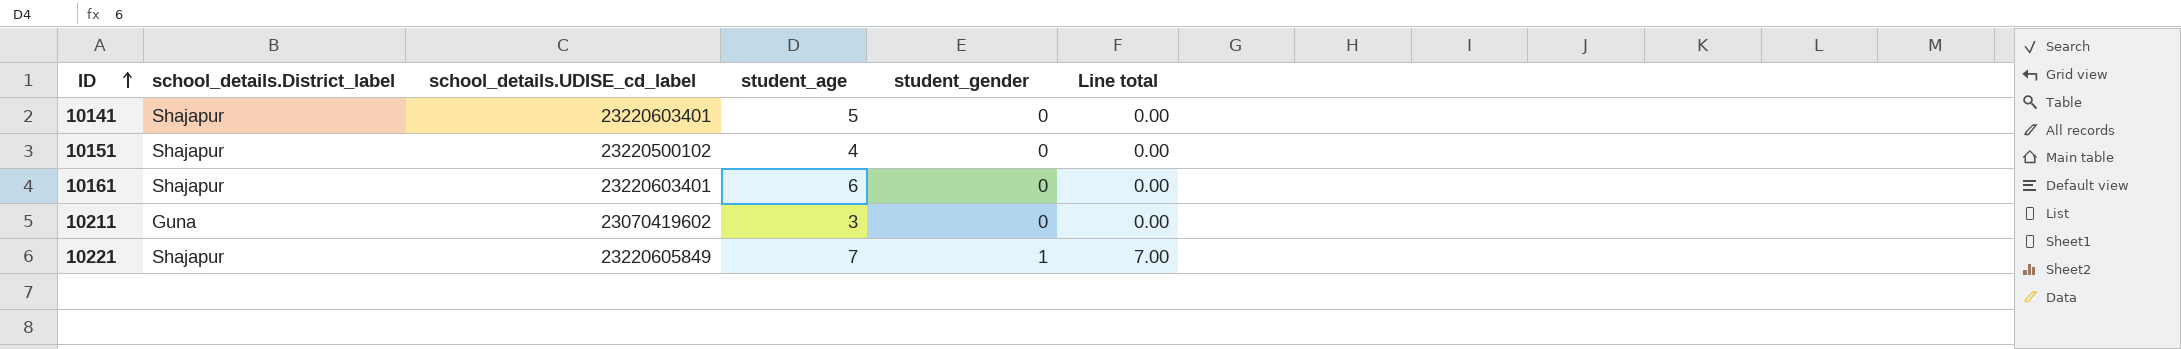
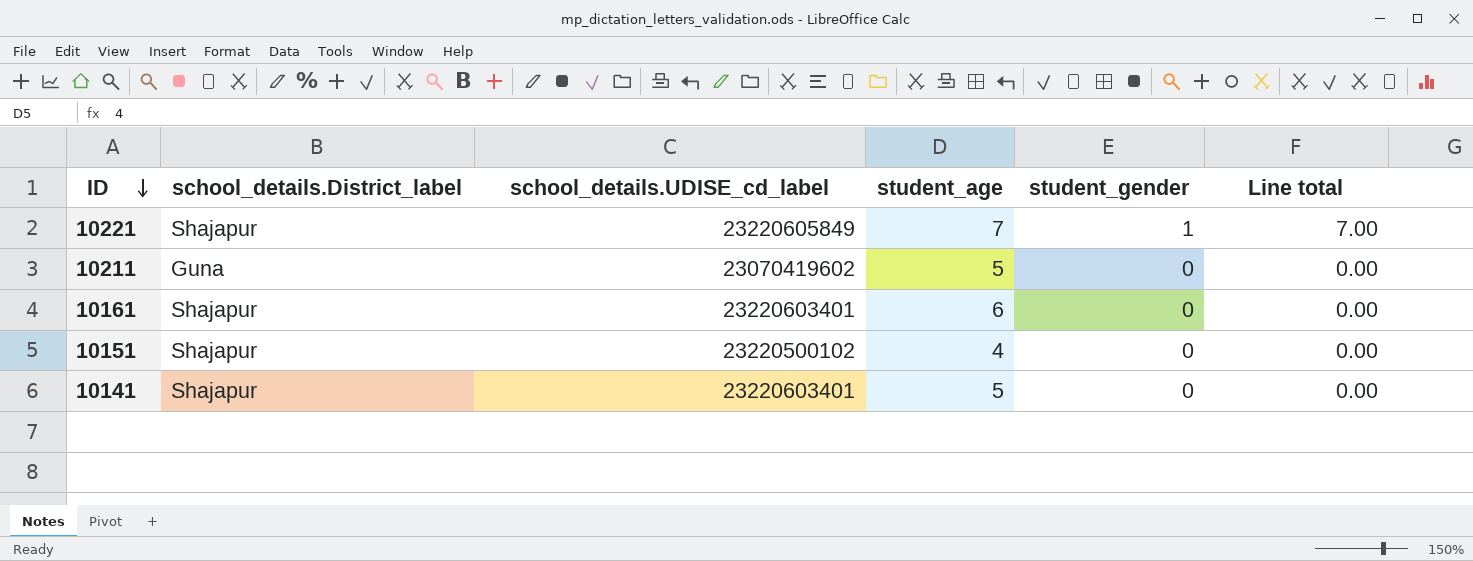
row order: ID ascending -> ID descending
10211 | student_age: 3 -> 5

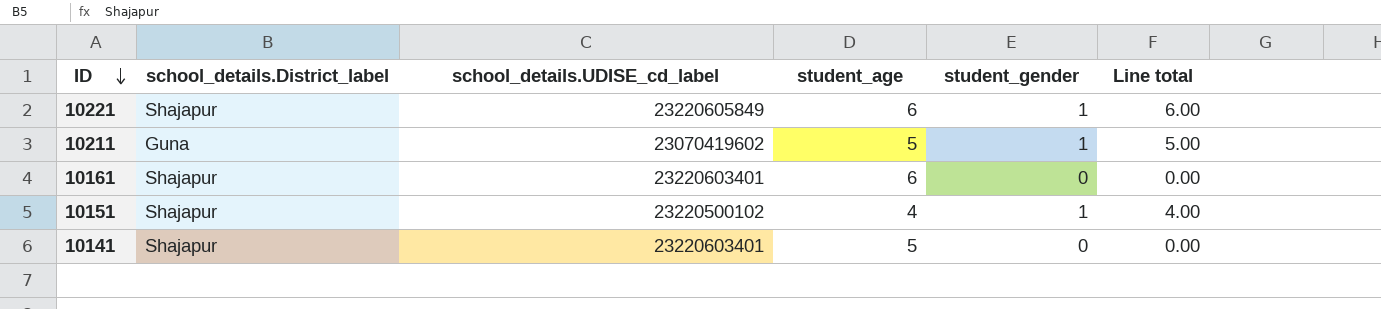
10221 | student_age: 7 -> 6
10221 | Line total: 7.00 -> 6.00
10211 | student_gender: 0 -> 1
10211 | Line total: 0.00 -> 5.00
10151 | student_gender: 0 -> 1
10151 | Line total: 0.00 -> 4.00

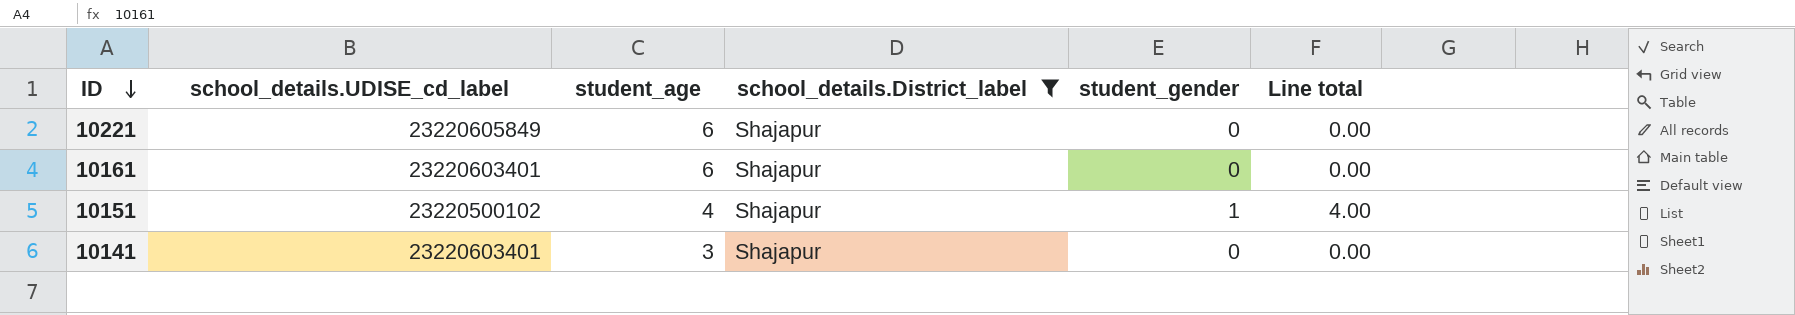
filter: none -> school_details.District_label = Shajapur
column school_details.District_label | position: 2 -> 4
10221 | student_gender: 1 -> 0
10221 | Line total: 6.00 -> 0.00
10141 | student_age: 5 -> 3

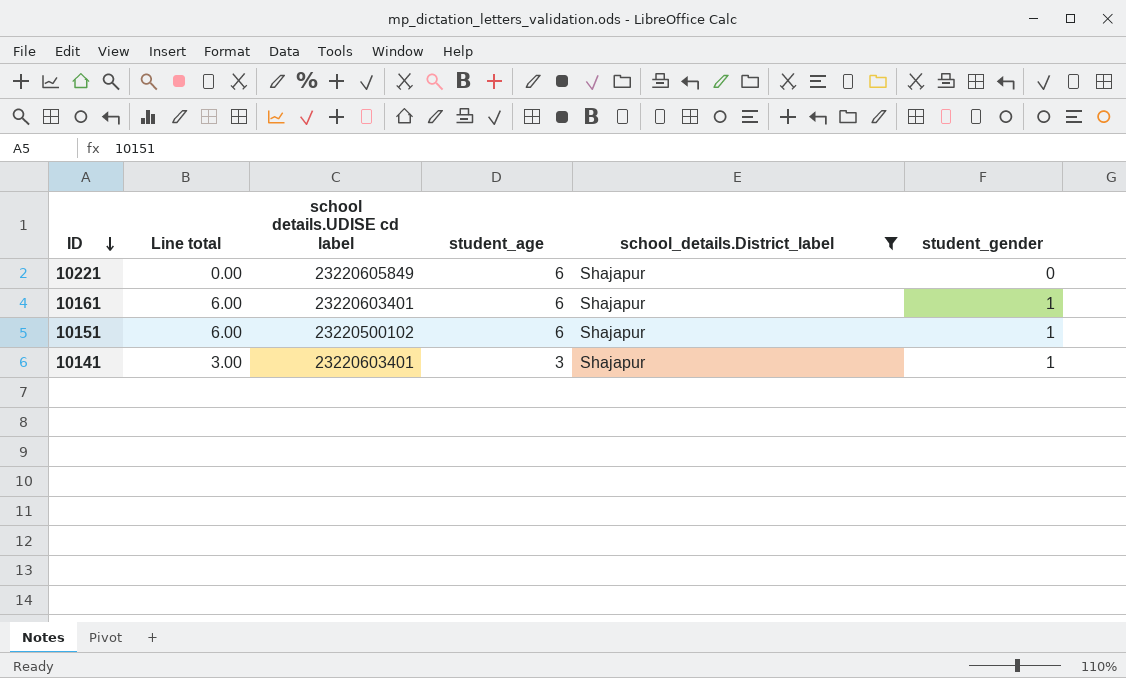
column Line total | position: 6 -> 2
column name: school_details.UDISE_cd_label -> school details.UDISE cd label
10161 | Line total: 0.00 -> 6.00
10161 | student_gender: 0 -> 1
10151 | Line total: 4.00 -> 6.00
10151 | student_age: 4 -> 6
10141 | Line total: 0.00 -> 3.00
10141 | student_gender: 0 -> 1

